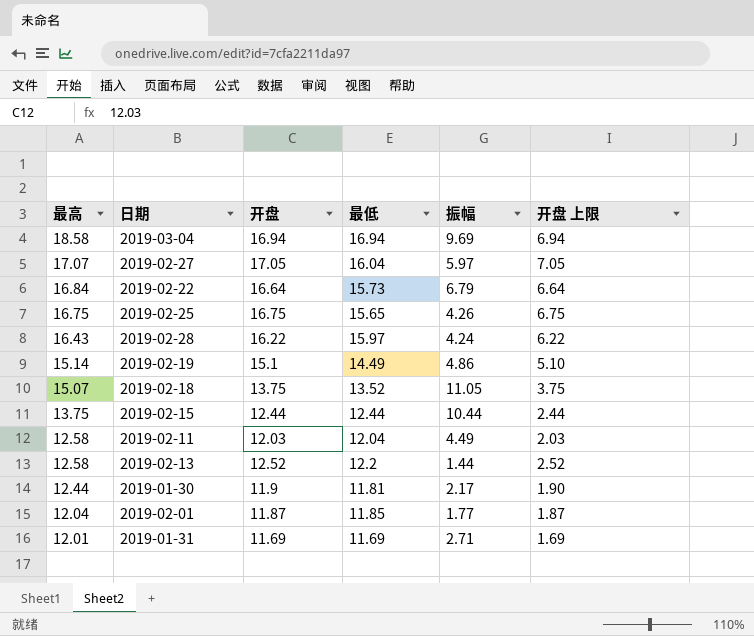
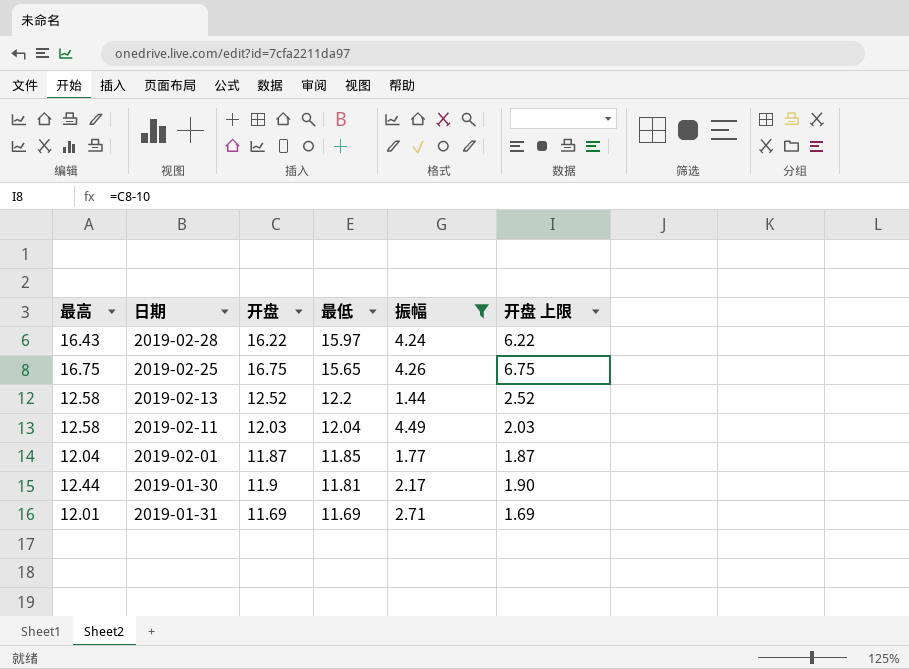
filter: none -> 振幅 <= 4.49
row order: 最高 descending -> 最低 descending

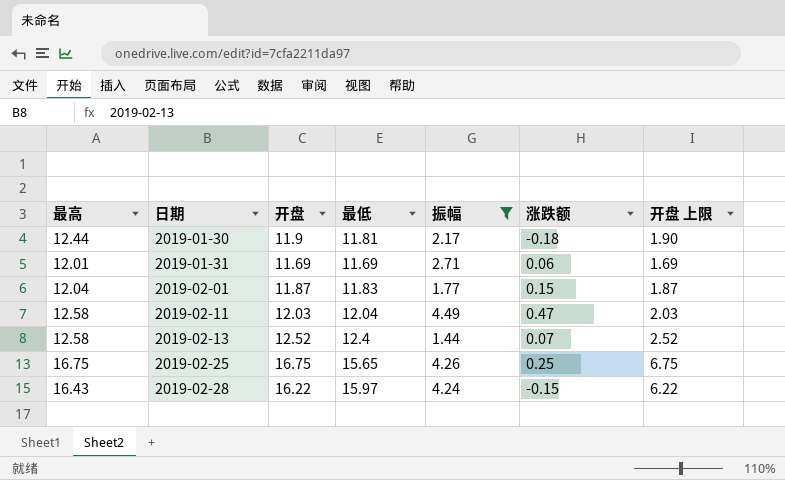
row order: 最低 descending -> 日期 ascending
column 涨跌额 | position: none -> 6
2019-02-01 | 最低: 11.85 -> 11.83
2019-02-13 | 最低: 12.2 -> 12.4

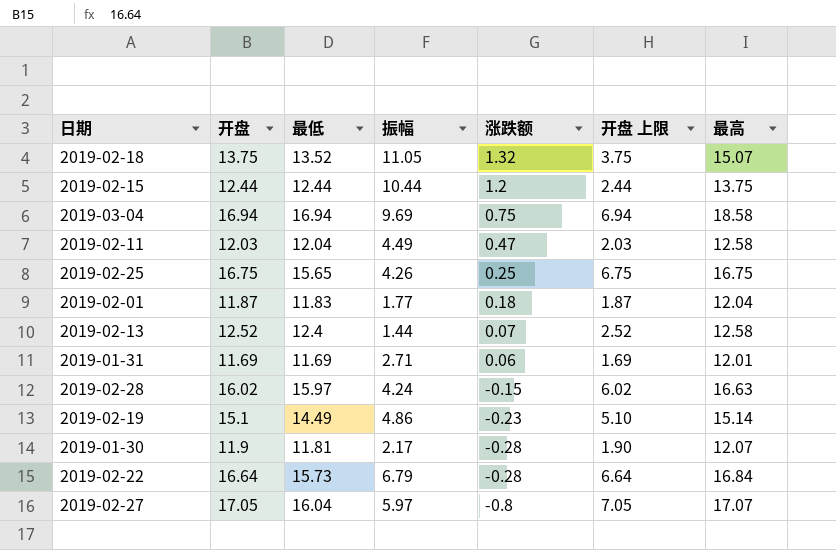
filter: 振幅 <= 4.49 -> none
row order: 日期 ascending -> 涨跌额 descending
column 最高 | position: 1 -> 7
2019-02-01 | 涨跌额: 0.15 -> 0.18
2019-02-28 | 开盘: 16.22 -> 16.02
2019-02-28 | 开盘 上限: 6.22 -> 6.02
2019-02-28 | 最高: 16.43 -> 16.63
2019-01-30 | 涨跌额: -0.18 -> -0.28
2019-01-30 | 最高: 12.44 -> 12.07

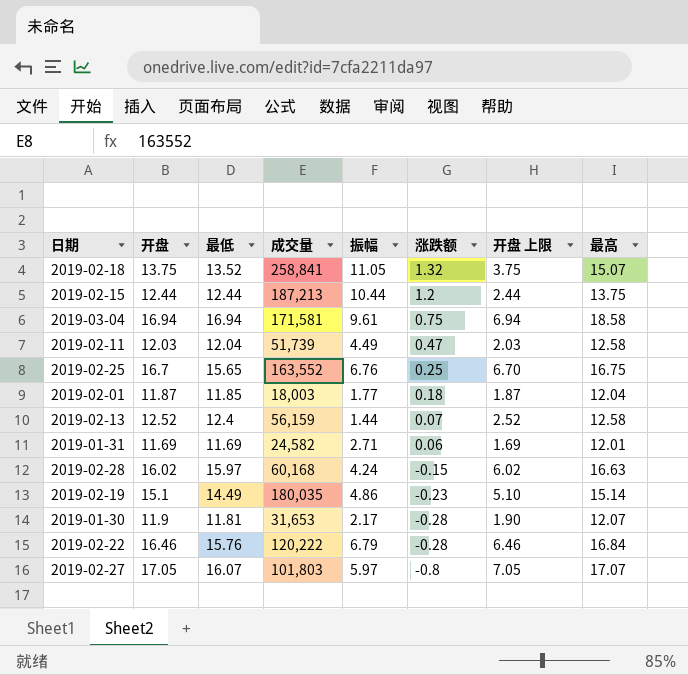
column 成交量 | position: none -> 4
2019-03-04 | 振幅: 9.69 -> 9.61
2019-02-25 | 开盘: 16.75 -> 16.7
2019-02-25 | 振幅: 4.26 -> 6.76
2019-02-25 | 开盘 上限: 6.75 -> 6.70
2019-02-01 | 最低: 11.83 -> 11.85
2019-02-22 | 开盘: 16.64 -> 16.46
2019-02-22 | 最低: 15.73 -> 15.76
2019-02-22 | 开盘 上限: 6.64 -> 6.46
2019-02-27 | 最低: 16.04 -> 16.07

